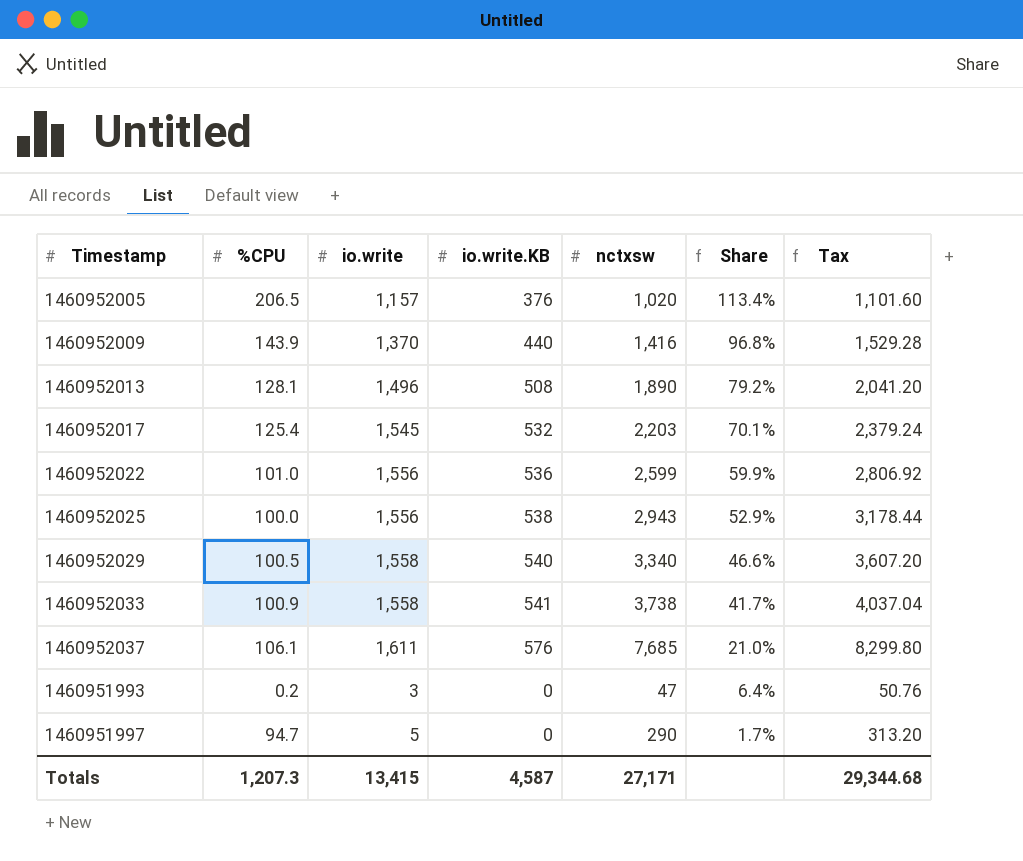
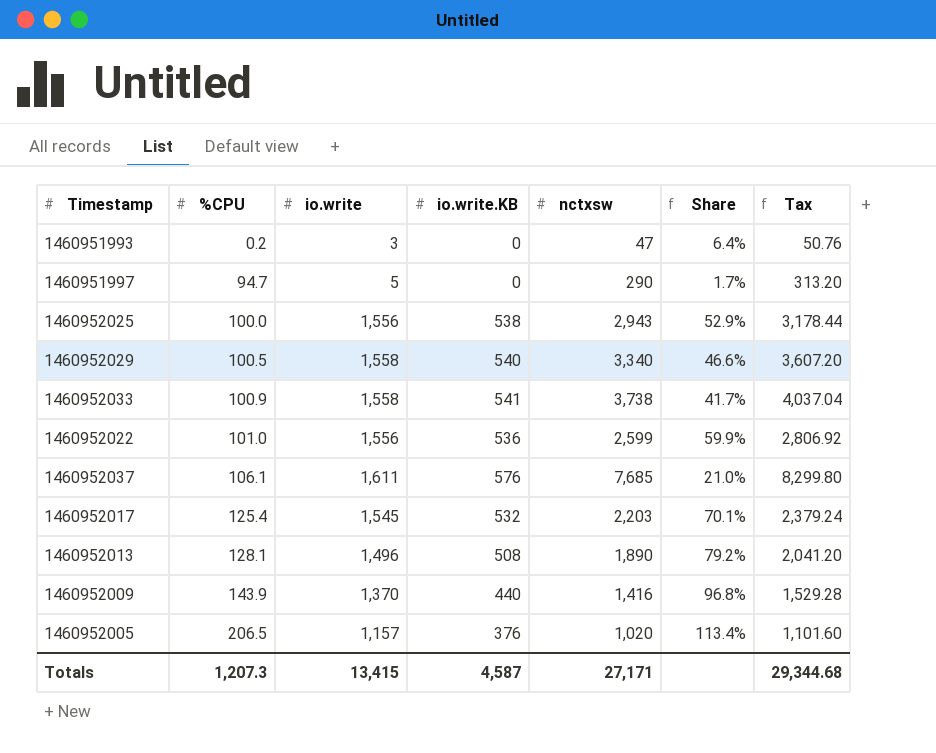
row order: Share descending -> %CPU ascending

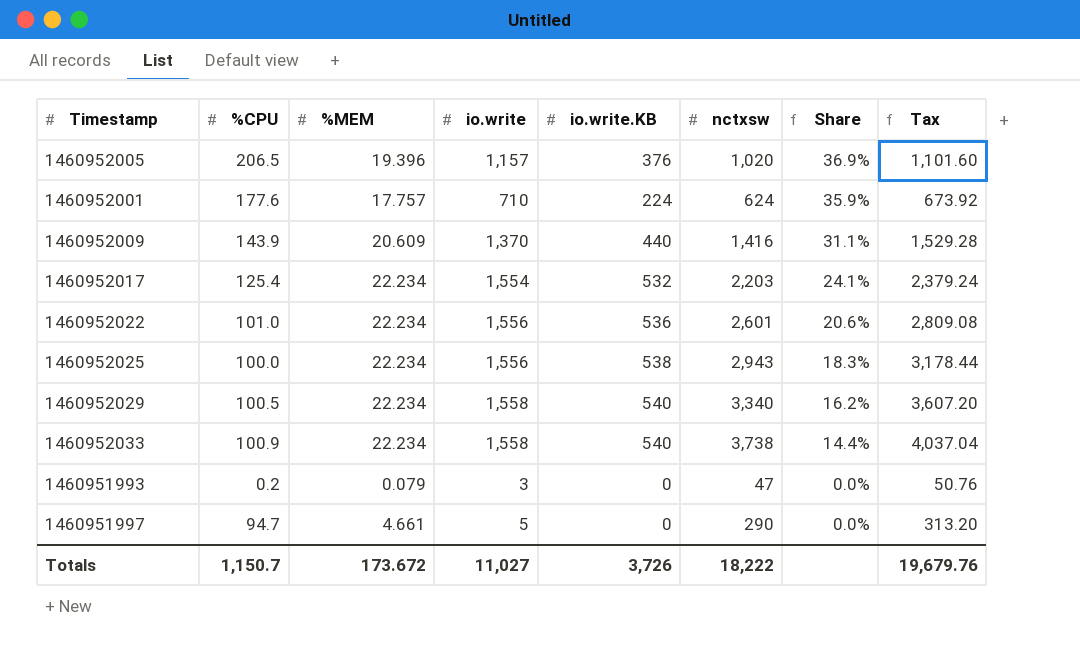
row order: %CPU ascending -> Share descending
column %MEM | position: none -> 3
column Share | formula: [io.write] / [nctxsw] -> [io.write.KB] / [nctxsw]
row 1460952037: 106.1 | 1,611 | 576 | 7,685 | 21.0% | 8,299.80 -> none
row 1460952013: 128.1 | 1,496 | 508 | 1,890 | 79.2% | 2,041.20 -> none
row 1460952001: none -> 177.6 | 17.757 | 710 | 224 | 624 | 35.9% | 673.92
1460952017 | io.write: 1,545 -> 1,554
1460952022 | nctxsw: 2,599 -> 2,601
1460952022 | Tax: 2,806.92 -> 2,809.08
1460952033 | io.write.KB: 541 -> 540
Totals | %CPU: 1,207.3 -> 1,150.7
Totals | io.write: 13,415 -> 11,027
Totals | io.write.KB: 4,587 -> 3,726
Totals | nctxsw: 27,171 -> 18,222
Totals | Tax: 29,344.68 -> 19,679.76

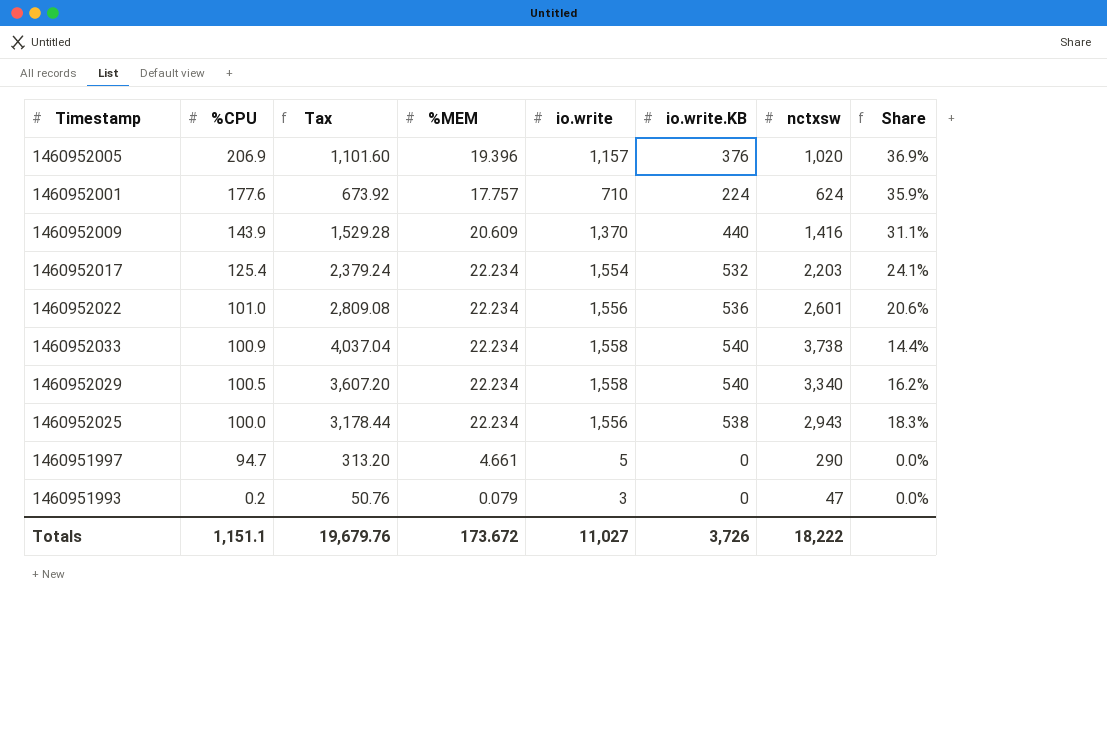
row order: Share descending -> %CPU descending
column Tax | position: 8 -> 3
1460952005 | %CPU: 206.5 -> 206.9
Totals | %CPU: 1,150.7 -> 1,151.1

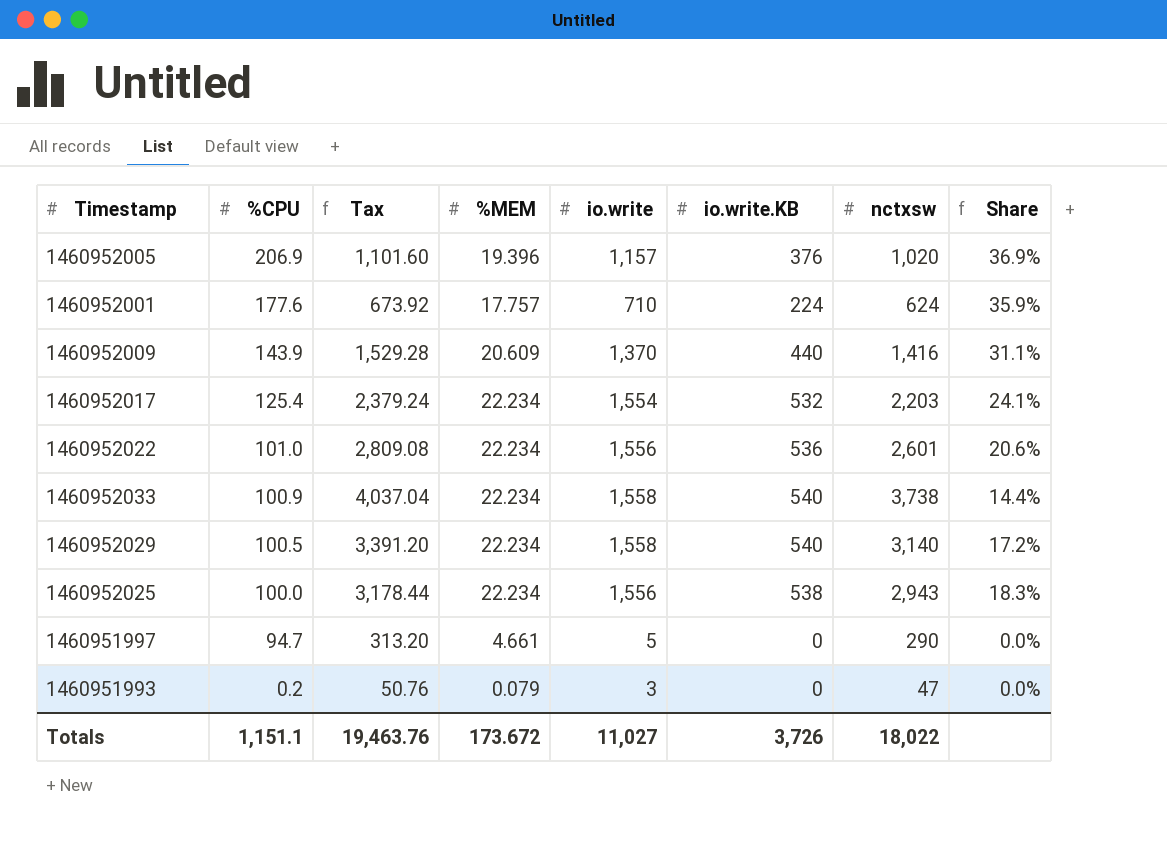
1460952029 | Tax: 3,607.20 -> 3,391.20
1460952029 | nctxsw: 3,340 -> 3,140
1460952029 | Share: 16.2% -> 17.2%
Totals | Tax: 19,679.76 -> 19,463.76
Totals | nctxsw: 18,222 -> 18,022

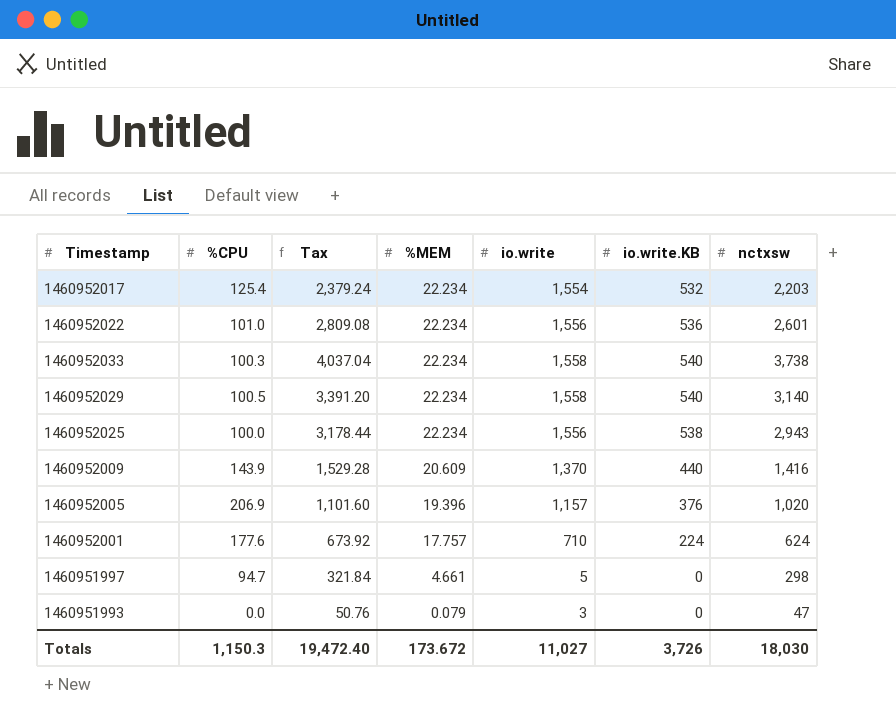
row order: %CPU descending -> %MEM descending
column Share | formula: [io.write.KB] / [nctxsw] -> none
1460952033 | %CPU: 100.9 -> 100.3
1460951997 | Tax: 313.20 -> 321.84
1460951997 | nctxsw: 290 -> 298
1460951993 | %CPU: 0.2 -> 0.0
Totals | %CPU: 1,151.1 -> 1,150.3
Totals | Tax: 19,463.76 -> 19,472.40
Totals | nctxsw: 18,022 -> 18,030

